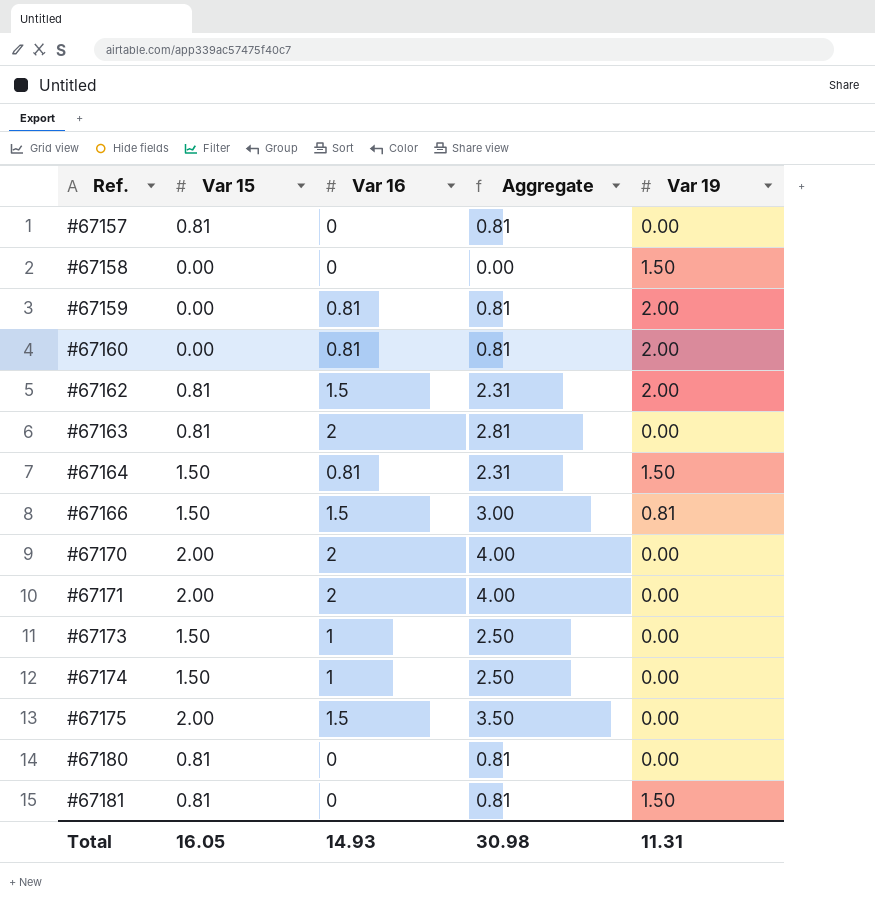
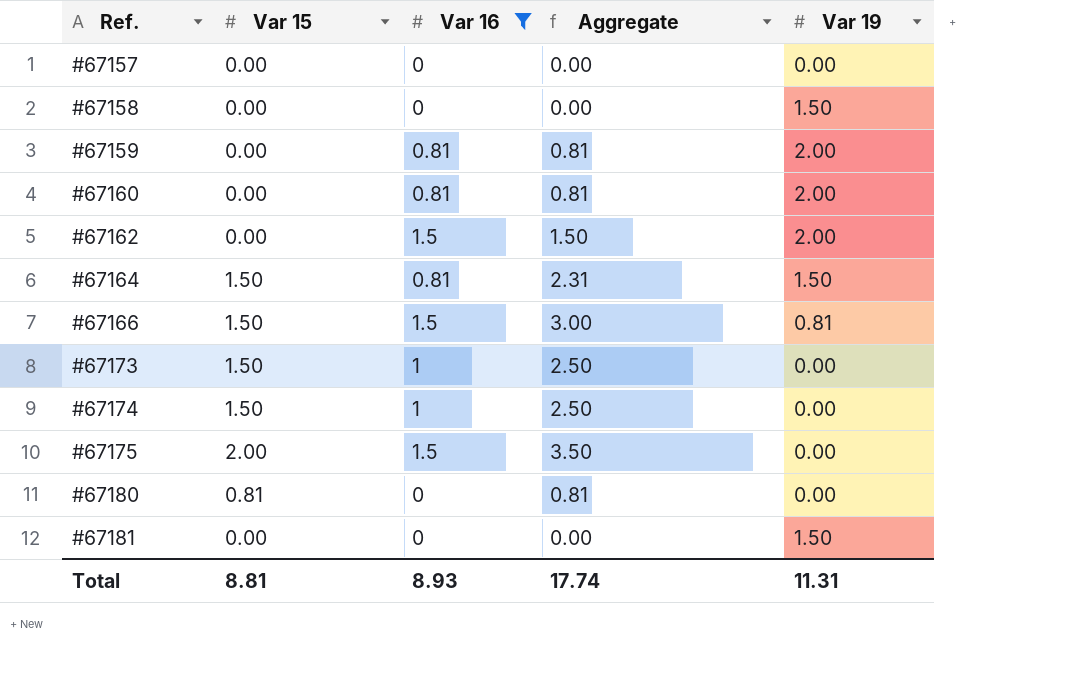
filter: none -> Var 16 != 2
#67157 | Var 15: 0.81 -> 0.00
#67157 | Aggregate: 0.81 -> 0.00
#67162 | Var 15: 0.81 -> 0.00
#67162 | Aggregate: 2.31 -> 1.50
#67181 | Var 15: 0.81 -> 0.00
#67181 | Aggregate: 0.81 -> 0.00
Total | Var 15: 16.05 -> 8.81
Total | Var 16: 14.93 -> 8.93
Total | Aggregate: 30.98 -> 17.74

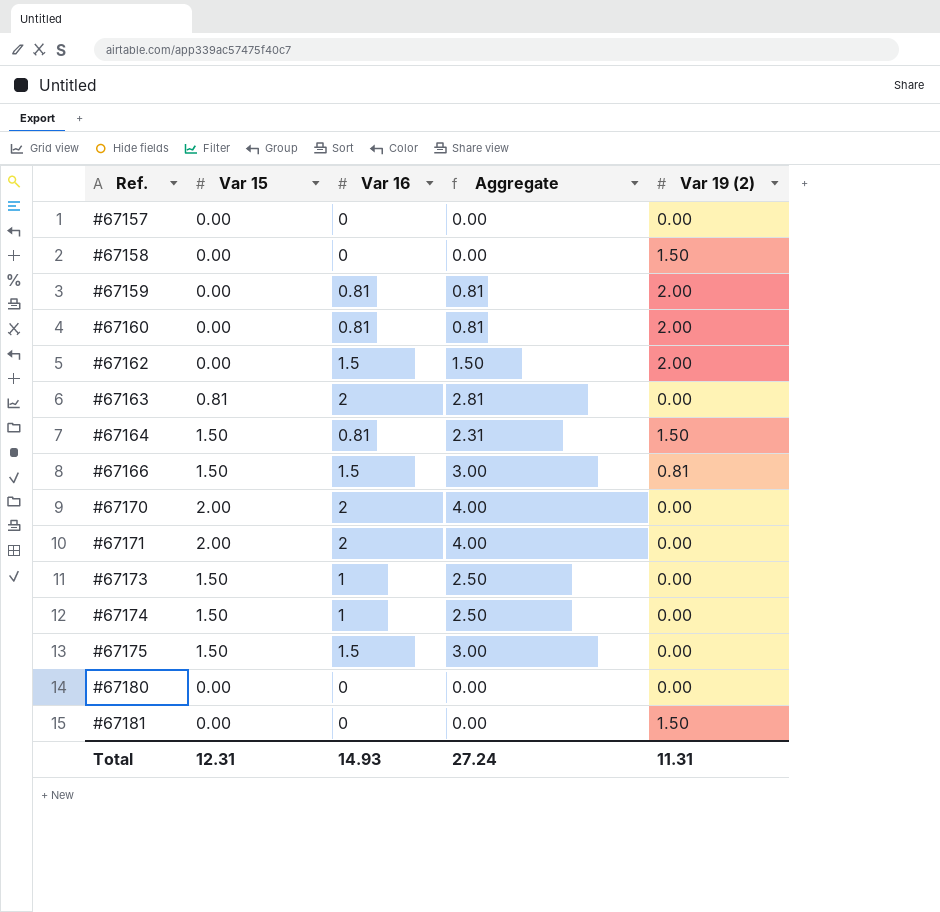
filter: Var 16 != 2 -> none
column name: Var 19 -> Var 19 (2)
#67175 | Var 15: 2.00 -> 1.50
#67175 | Aggregate: 3.50 -> 3.00
#67180 | Var 15: 0.81 -> 0.00
#67180 | Aggregate: 0.81 -> 0.00
Total | Var 15: 8.81 -> 12.31
Total | Var 16: 8.93 -> 14.93
Total | Aggregate: 17.74 -> 27.24

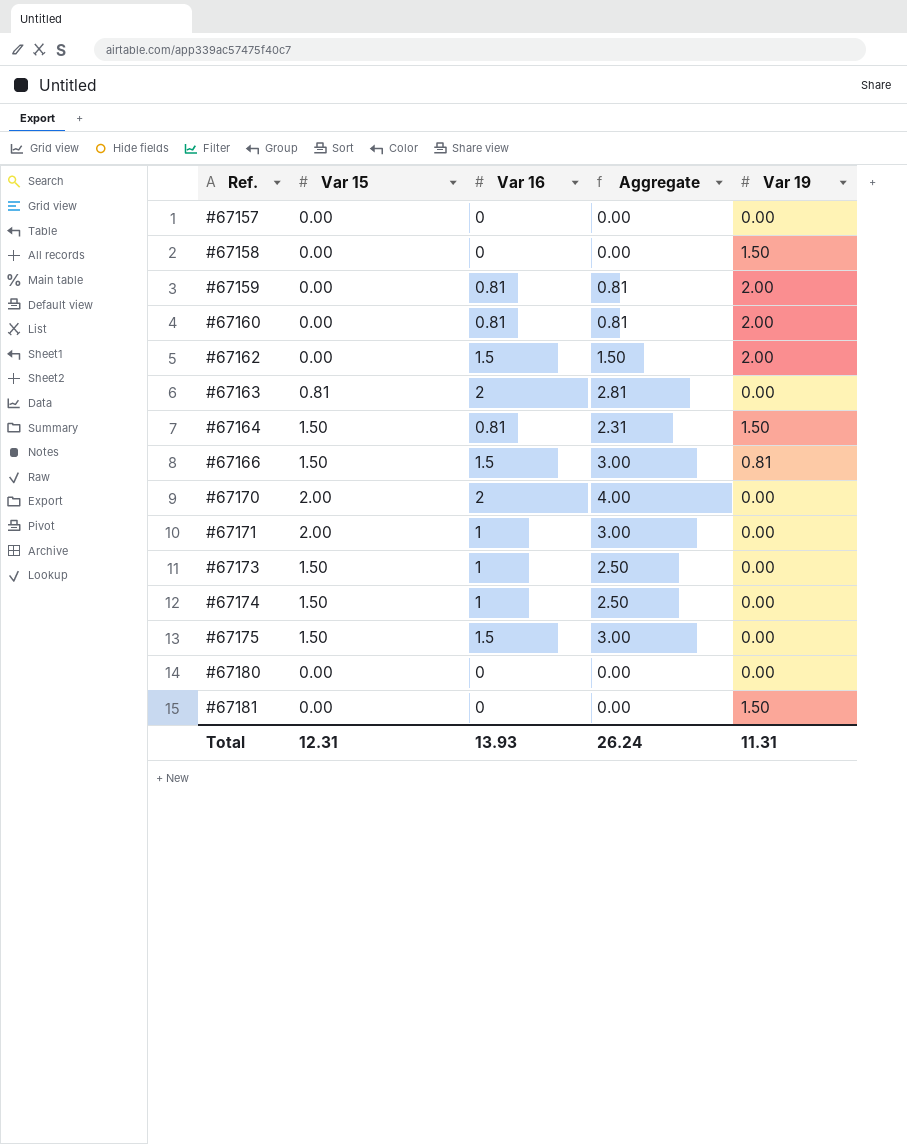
column name: Var 19 (2) -> Var 19
#67171 | Var 16: 2 -> 1
#67171 | Aggregate: 4.00 -> 3.00
Total | Var 16: 14.93 -> 13.93
Total | Aggregate: 27.24 -> 26.24

